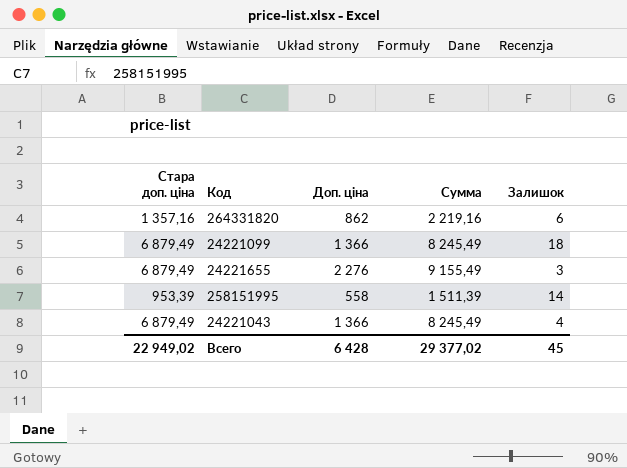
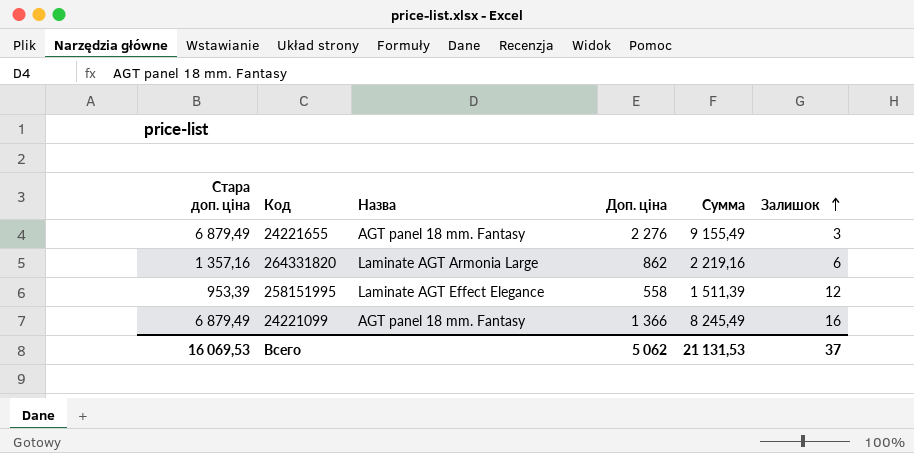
row order: none -> Залишок ascending
column Назва | position: none -> 3
row 24221043: 6 879,49 | 1 366 | 8 245,49 | 4 -> none
258151995 | Залишок: 14 -> 12
24221099 | Залишок: 18 -> 16
Всего | Стара доп. ціна: 22 949,02 -> 16 069,53
Всего | Доп. ціна: 6 428 -> 5 062
Всего | Сумма: 29 377,02 -> 21 131,53
Всего | Залишок: 45 -> 37

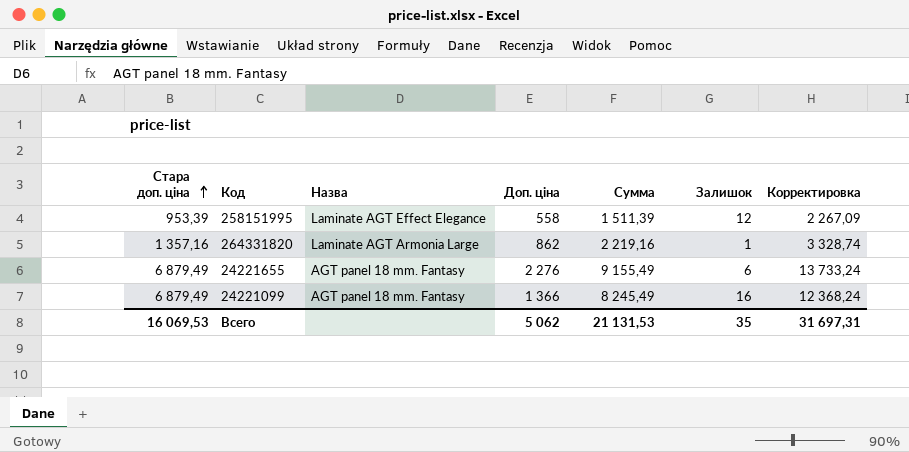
row order: Залишок ascending -> Стара доп. ціна ascending
column Корректировка | formula: none -> [Сумма] * 1,5
264331820 | Залишок: 6 -> 1
24221655 | Залишок: 3 -> 6
Всего | Залишок: 37 -> 35

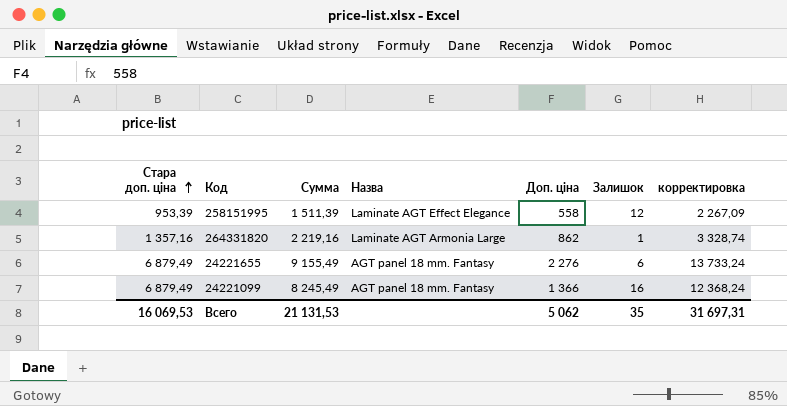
column Сумма | position: 5 -> 3
column name: Корректировка -> корректировка

